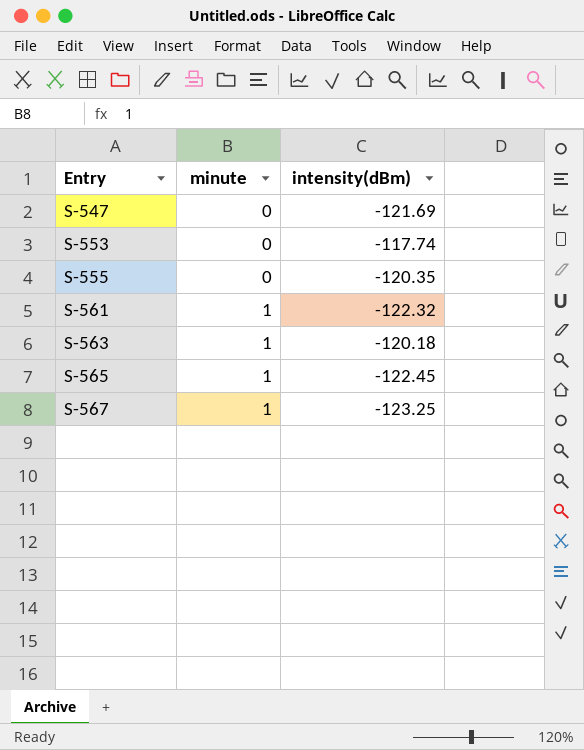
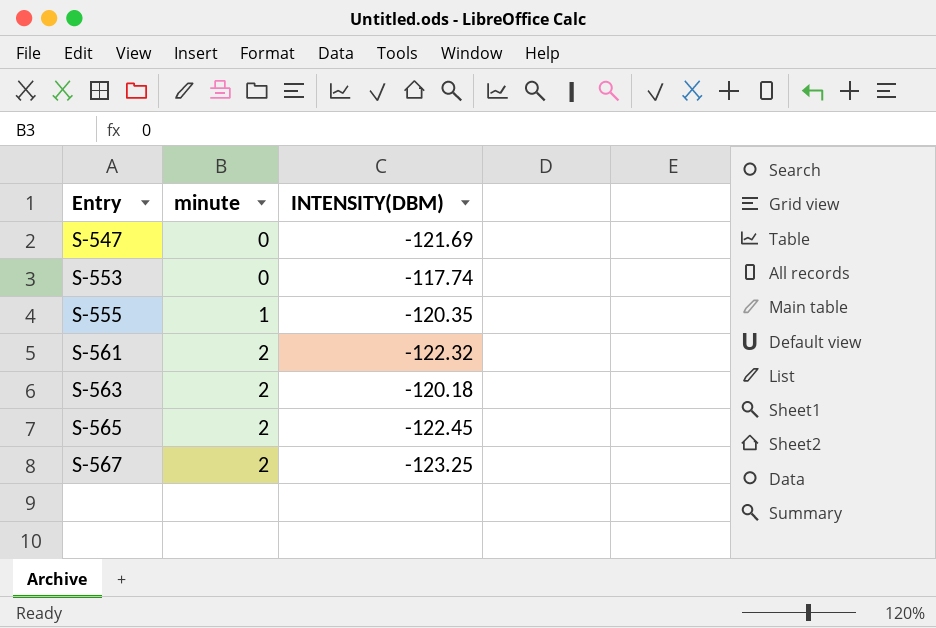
column name: intensity(dBm) -> INTENSITY(DBM)
S-555 | minute: 0 -> 1
S-561 | minute: 1 -> 2
S-563 | minute: 1 -> 2
S-565 | minute: 1 -> 2
S-567 | minute: 1 -> 2

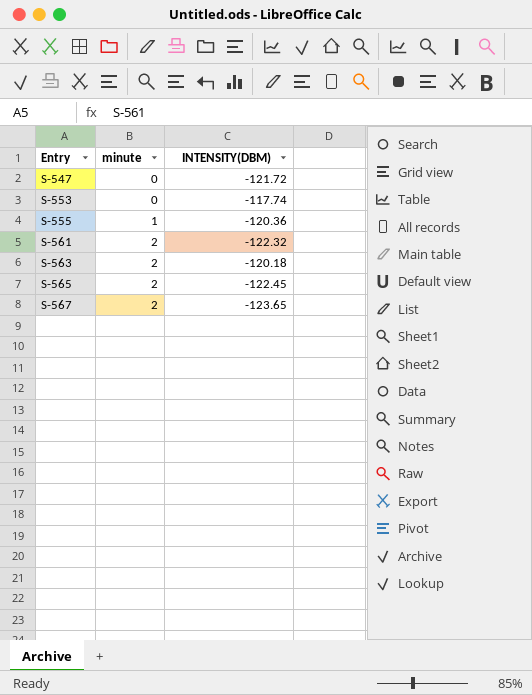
S-547 | INTENSITY(DBM): -121.69 -> -121.72
S-555 | INTENSITY(DBM): -120.35 -> -120.36
S-567 | INTENSITY(DBM): -123.25 -> -123.65

